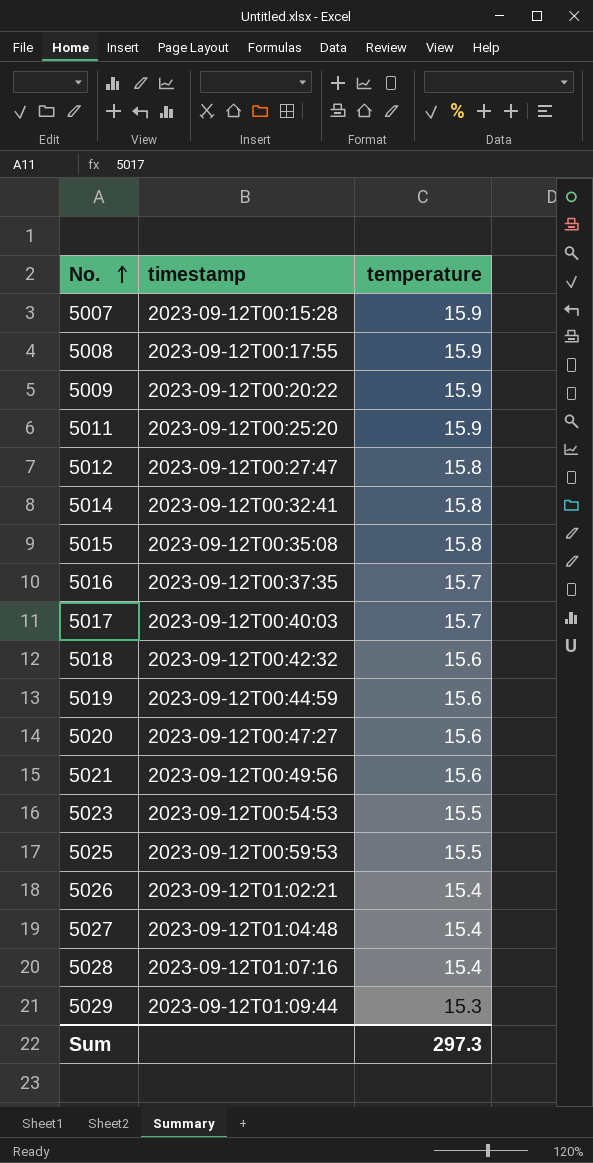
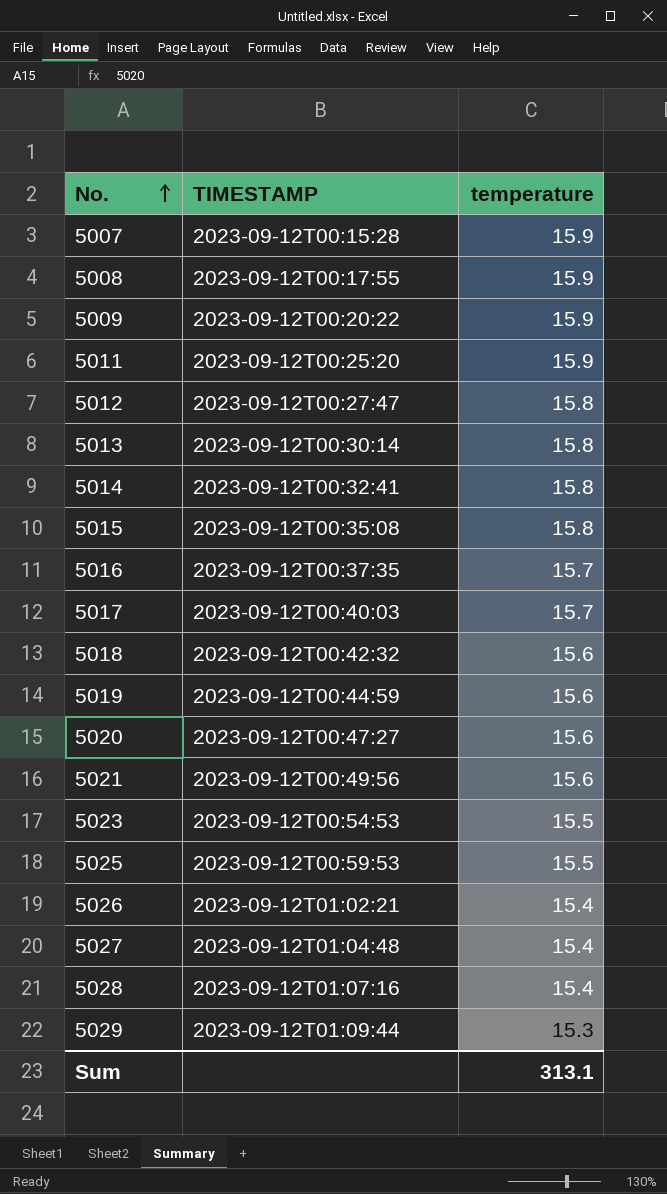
column name: timestamp -> TIMESTAMP
row 5013: none -> 2023-09-12T00:30:14 | 15.8
Sum | temperature: 297.3 -> 313.1

